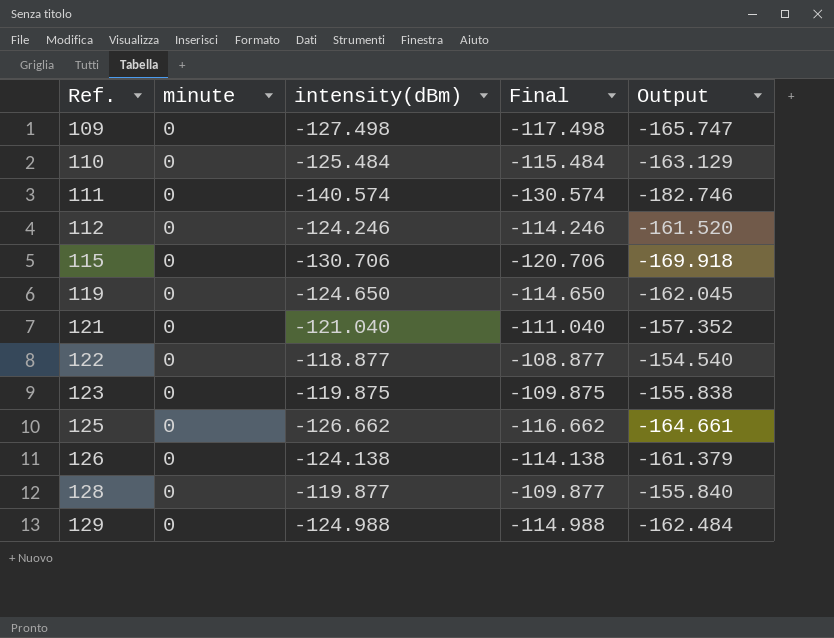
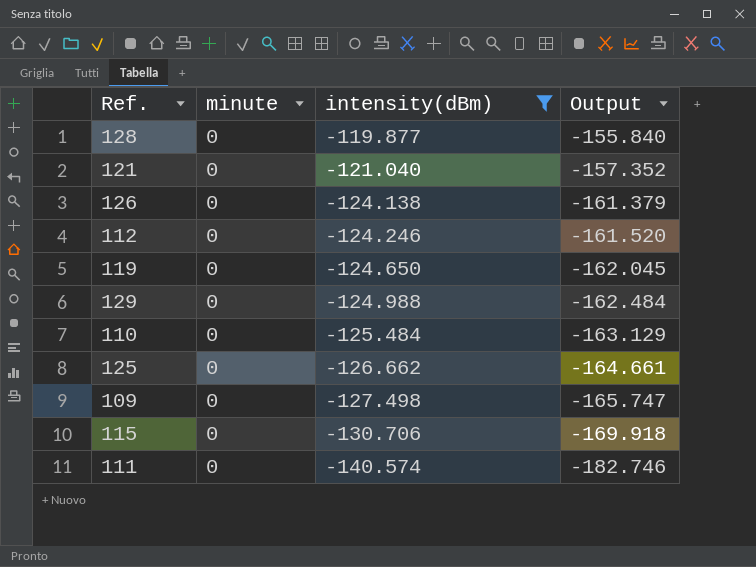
filter: none -> intensity(dBm) <= -119.877
row order: Ref. ascending -> intensity(dBm) descending
column Final | formula: [intensity(dBm)] + 10 -> none

